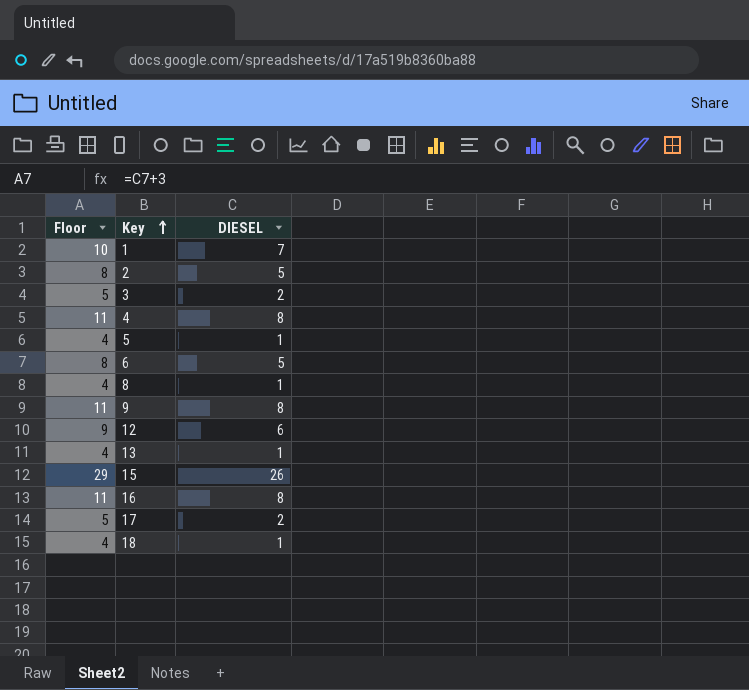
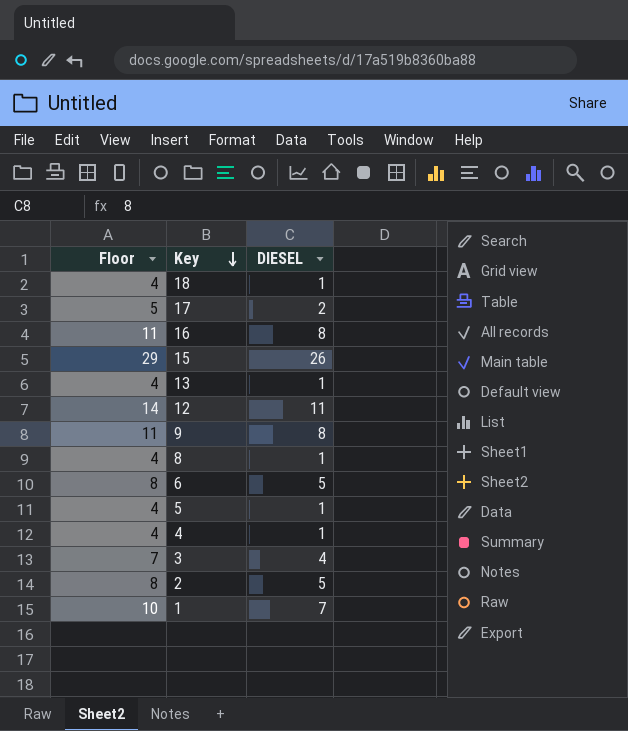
row order: Key ascending -> Key descending
12 | Floor: 9 -> 14
12 | DIESEL: 6 -> 11
4 | Floor: 11 -> 4
4 | DIESEL: 8 -> 1
3 | Floor: 5 -> 7
3 | DIESEL: 2 -> 4

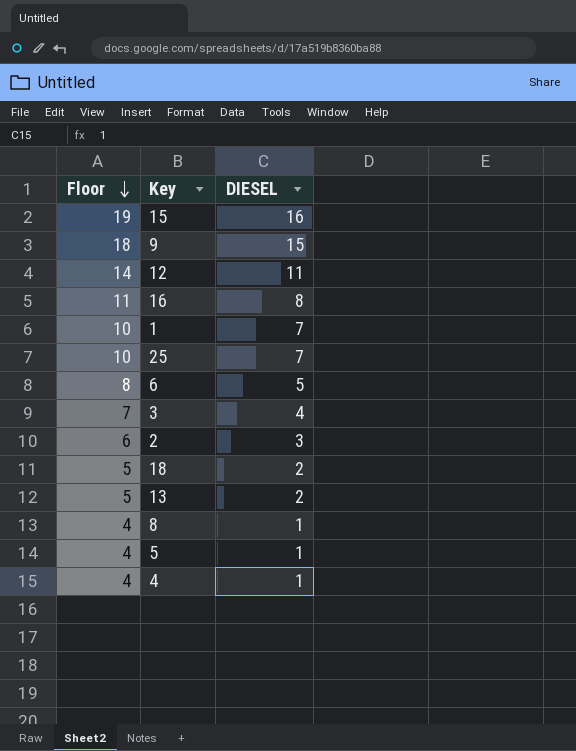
row order: Key descending -> Floor descending
row 17: 5 | 2 -> none
15 | Floor: 29 -> 19
15 | DIESEL: 26 -> 16
9 | Floor: 11 -> 18
9 | DIESEL: 8 -> 15
row 25: none -> 10 | 7
2 | Floor: 8 -> 6
2 | DIESEL: 5 -> 3
18 | Floor: 4 -> 5
18 | DIESEL: 1 -> 2
13 | Floor: 4 -> 5
13 | DIESEL: 1 -> 2

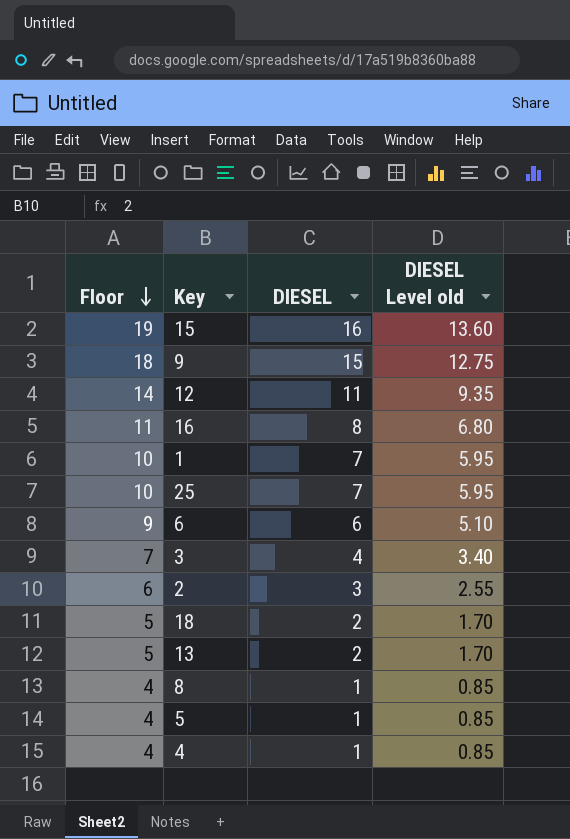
column DIESEL Level old | formula: none -> [DIESEL] * 0.85
6 | Floor: 8 -> 9
6 | DIESEL: 5 -> 6

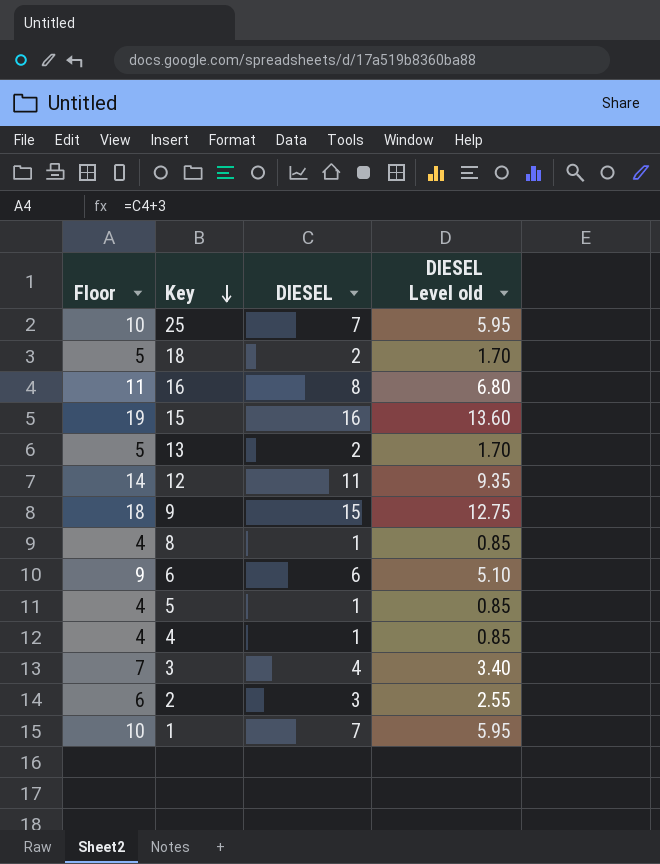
row order: Floor descending -> Key descending

